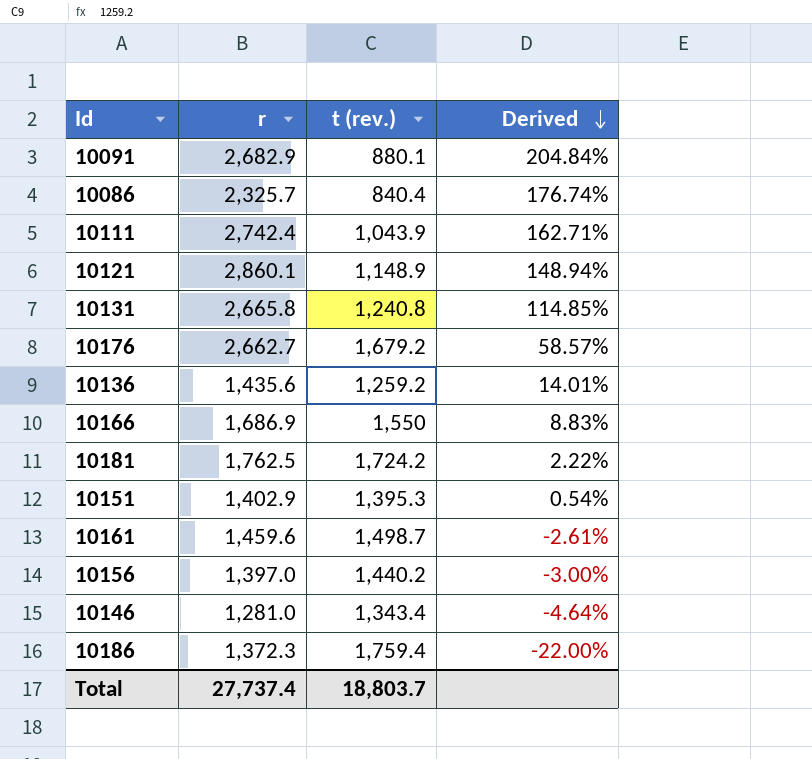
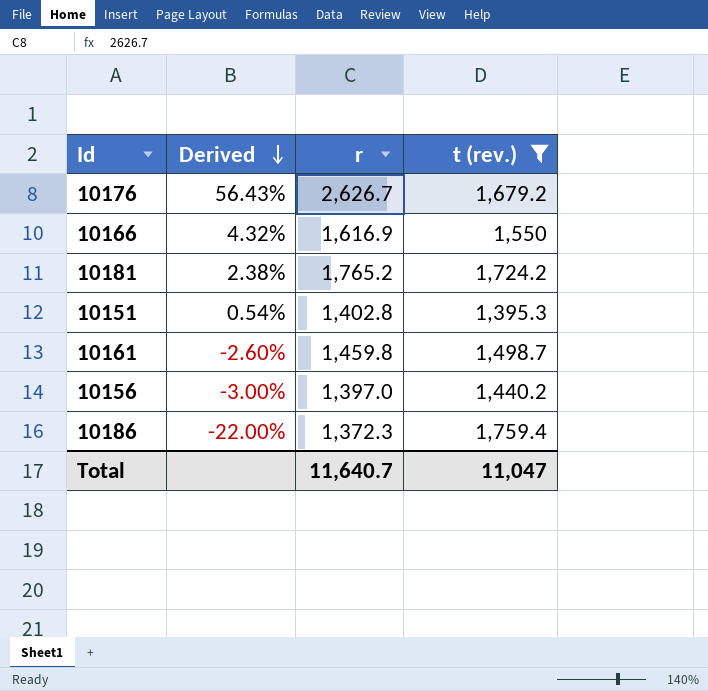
filter: none -> t (rev.) >= 1,395.3
column Derived | position: 4 -> 2
10176 | Derived: 58.57% -> 56.43%
10176 | r: 2,662.7 -> 2,626.7
10166 | Derived: 8.83% -> 4.32%
10166 | r: 1,686.9 -> 1,616.9
10181 | Derived: 2.22% -> 2.38%
10181 | r: 1,762.5 -> 1,765.2
10151 | r: 1,402.9 -> 1,402.8
10161 | Derived: -2.61% -> -2.60%
10161 | r: 1,459.6 -> 1,459.8
Total | r: 27,737.4 -> 11,640.7
Total | t (rev.): 18,803.7 -> 11,047

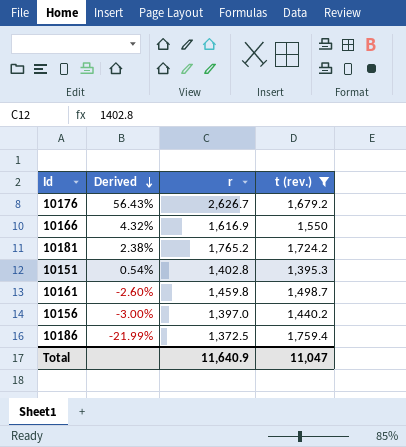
10186 | Derived: -22.00% -> -21.99%
10186 | r: 1,372.3 -> 1,372.5
Total | r: 11,640.7 -> 11,640.9

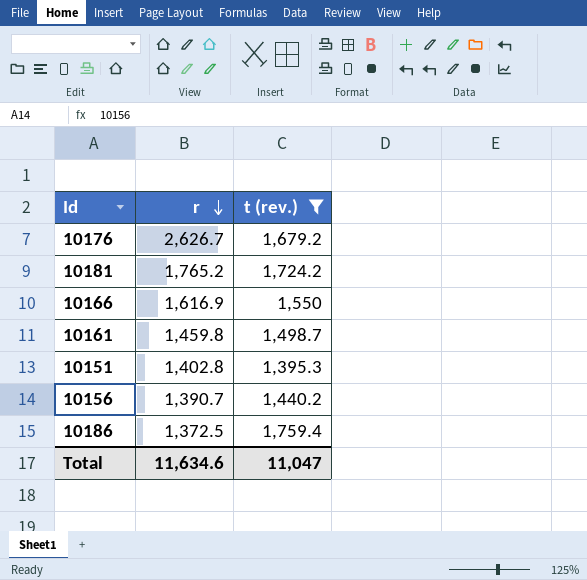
row order: Derived descending -> r descending
column Derived | formula: ([r] - [t (rev.)]) / [t (rev.)] -> none
10156 | r: 1,397.0 -> 1,390.7
Total | r: 11,640.9 -> 11,634.6

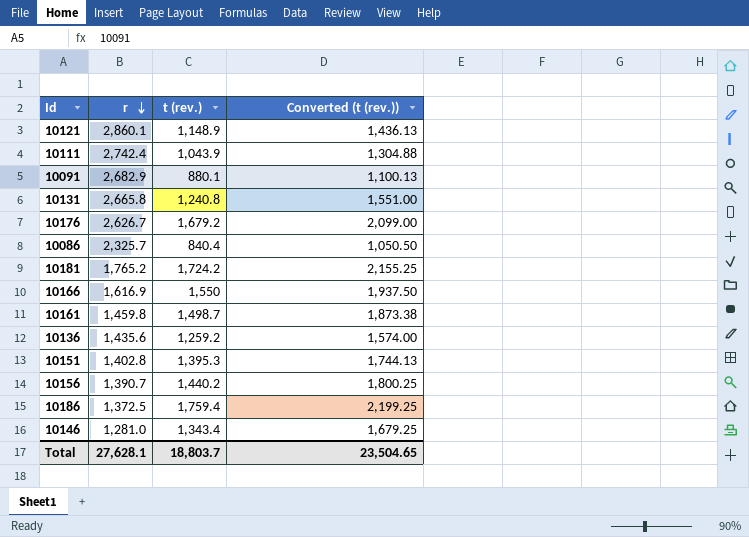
filter: t (rev.) >= 1,395.3 -> none
column Converted (t (rev.)) | formula: none -> [t (rev.)] * 1.25
Total | r: 11,634.6 -> 27,628.1
Total | t (rev.): 11,047 -> 18,803.7

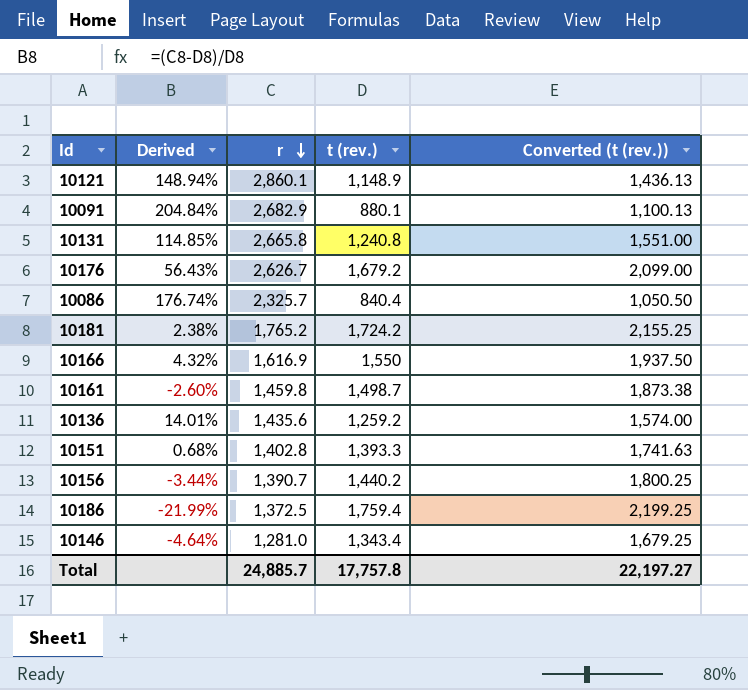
column Derived | formula: none -> ([r] - [t (rev.)]) / [t (rev.)]
row 10111: 2,742.4 | 1,043.9 | 1,304.88 -> none
10151 | t (rev.): 1,395.3 -> 1,393.3
10151 | Converted (t (rev.)): 1,744.13 -> 1,741.63
Total | r: 27,628.1 -> 24,885.7
Total | t (rev.): 18,803.7 -> 17,757.8
Total | Converted (t (rev.)): 23,504.65 -> 22,197.27

